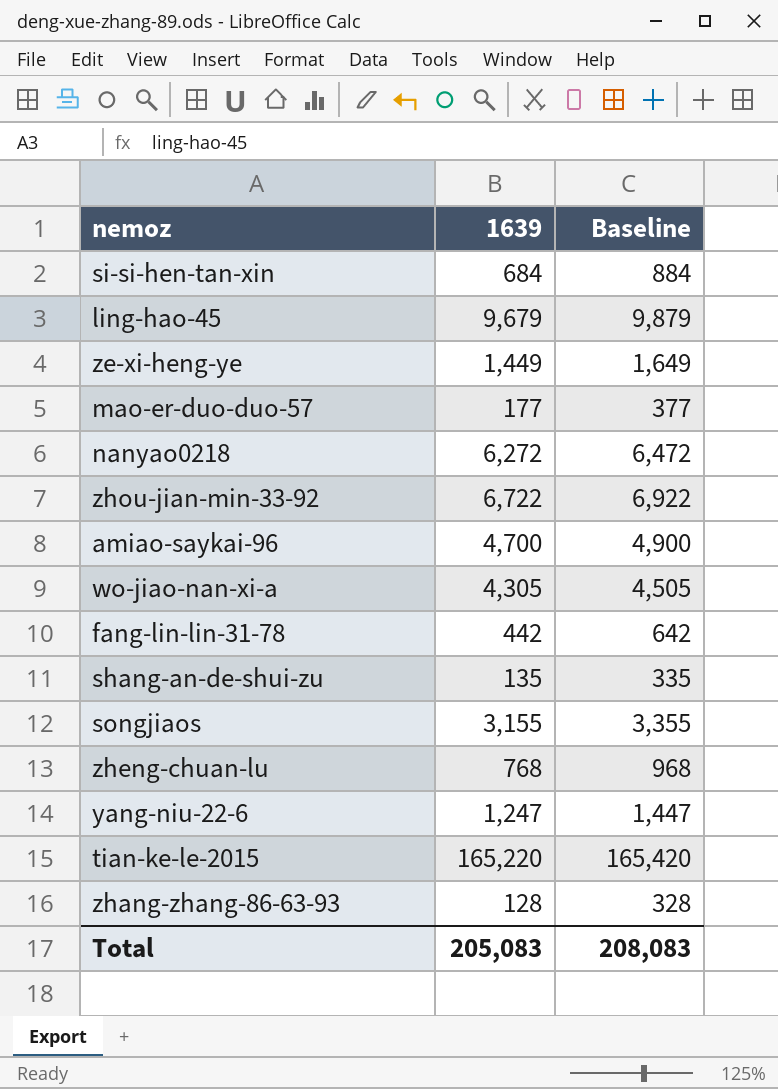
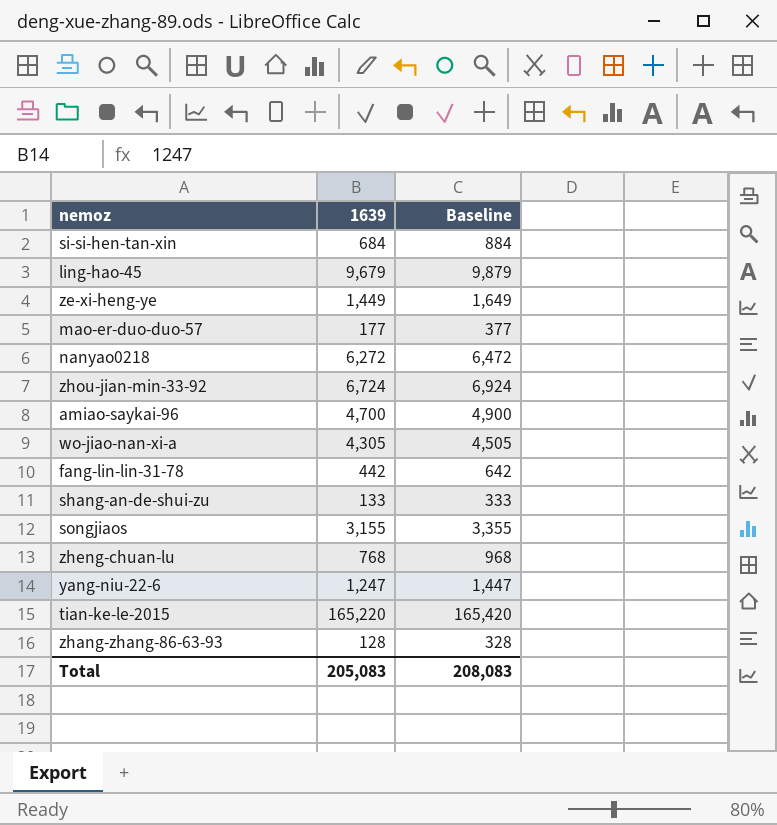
zhou-jian-min-33-92 | 1639: 6,722 -> 6,724
zhou-jian-min-33-92 | Baseline: 6,922 -> 6,924
shang-an-de-shui-zu | 1639: 135 -> 133
shang-an-de-shui-zu | Baseline: 335 -> 333

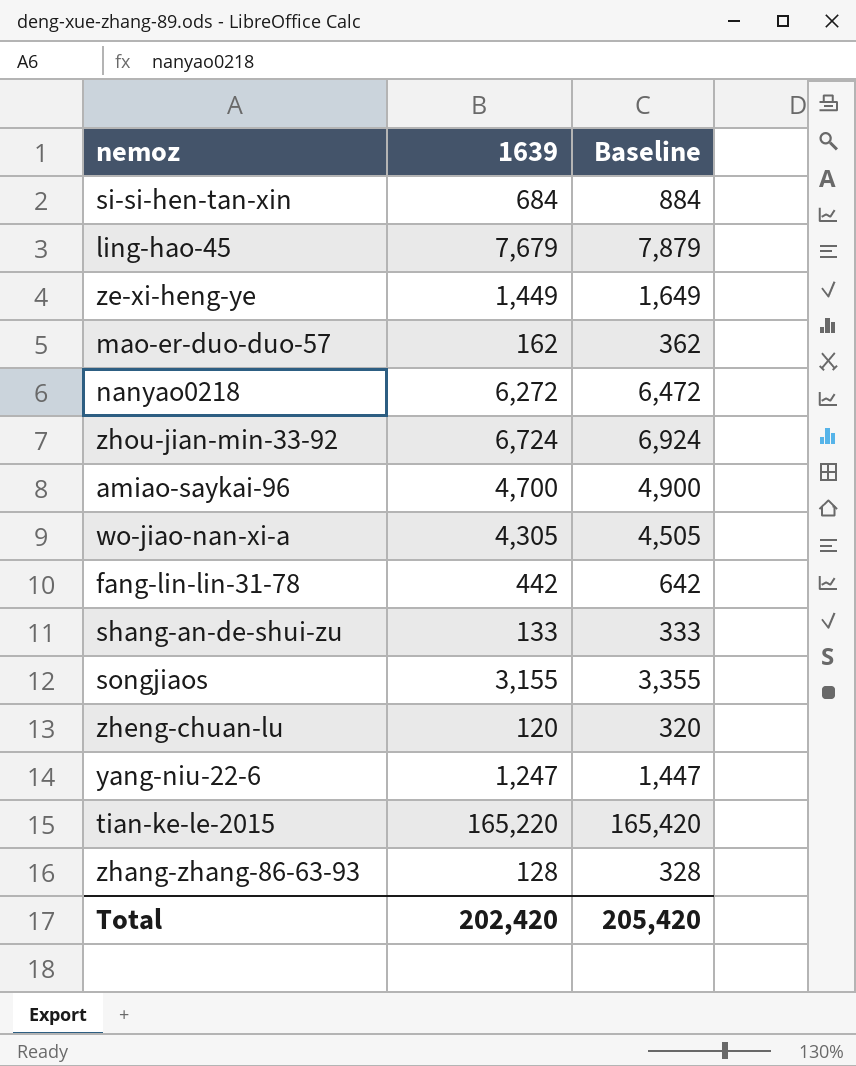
ling-hao-45 | 1639: 9,679 -> 7,679
ling-hao-45 | Baseline: 9,879 -> 7,879
mao-er-duo-duo-57 | 1639: 177 -> 162
mao-er-duo-duo-57 | Baseline: 377 -> 362
zheng-chuan-lu | 1639: 768 -> 120
zheng-chuan-lu | Baseline: 968 -> 320
Total | 1639: 205,083 -> 202,420
Total | Baseline: 208,083 -> 205,420

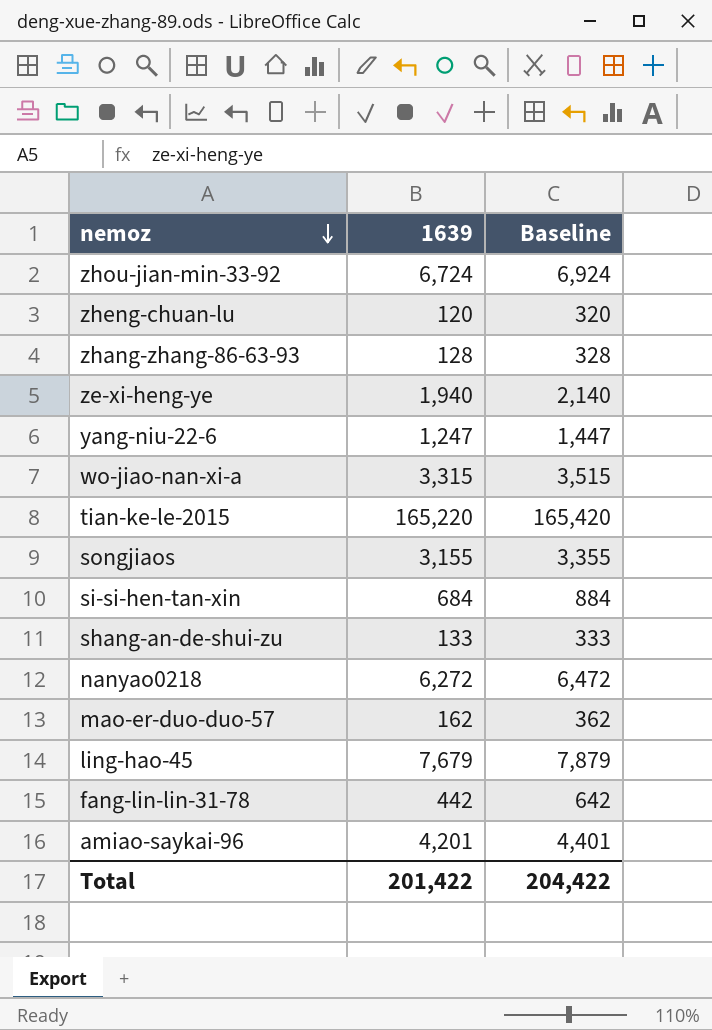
row order: none -> nemoz descending
ze-xi-heng-ye | 1639: 1,449 -> 1,940
ze-xi-heng-ye | Baseline: 1,649 -> 2,140
wo-jiao-nan-xi-a | 1639: 4,305 -> 3,315
wo-jiao-nan-xi-a | Baseline: 4,505 -> 3,515
amiao-saykai-96 | 1639: 4,700 -> 4,201
amiao-saykai-96 | Baseline: 4,900 -> 4,401
Total | 1639: 202,420 -> 201,422
Total | Baseline: 205,420 -> 204,422

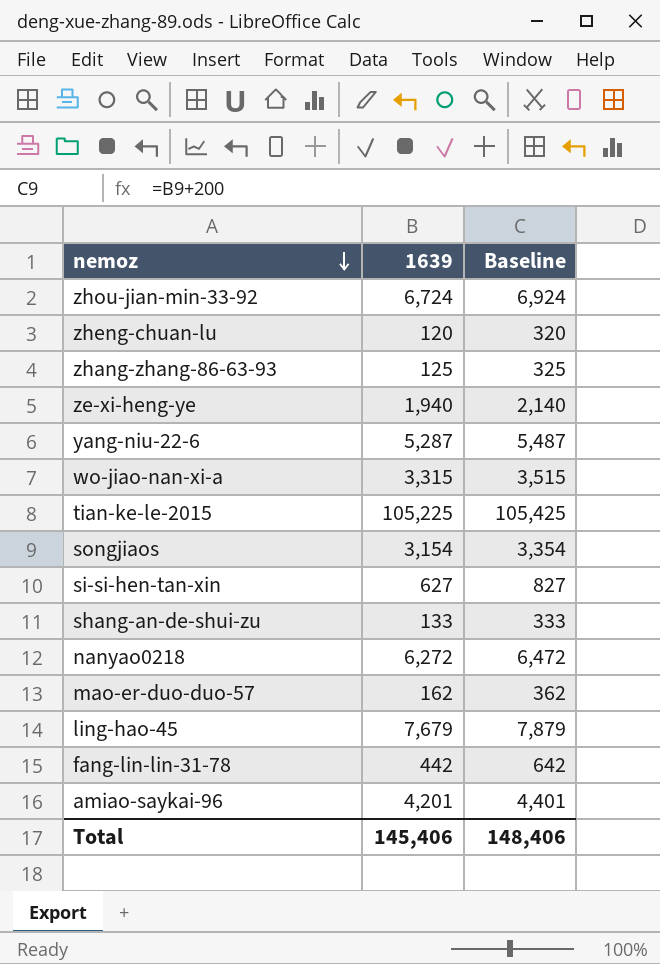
zhang-zhang-86-63-93 | 1639: 128 -> 125
zhang-zhang-86-63-93 | Baseline: 328 -> 325
yang-niu-22-6 | 1639: 1,247 -> 5,287
yang-niu-22-6 | Baseline: 1,447 -> 5,487
tian-ke-le-2015 | 1639: 165,220 -> 105,225
tian-ke-le-2015 | Baseline: 165,420 -> 105,425
songjiaos | 1639: 3,155 -> 3,154
songjiaos | Baseline: 3,355 -> 3,354
si-si-hen-tan-xin | 1639: 684 -> 627
si-si-hen-tan-xin | Baseline: 884 -> 827
Total | 1639: 201,422 -> 145,406
Total | Baseline: 204,422 -> 148,406

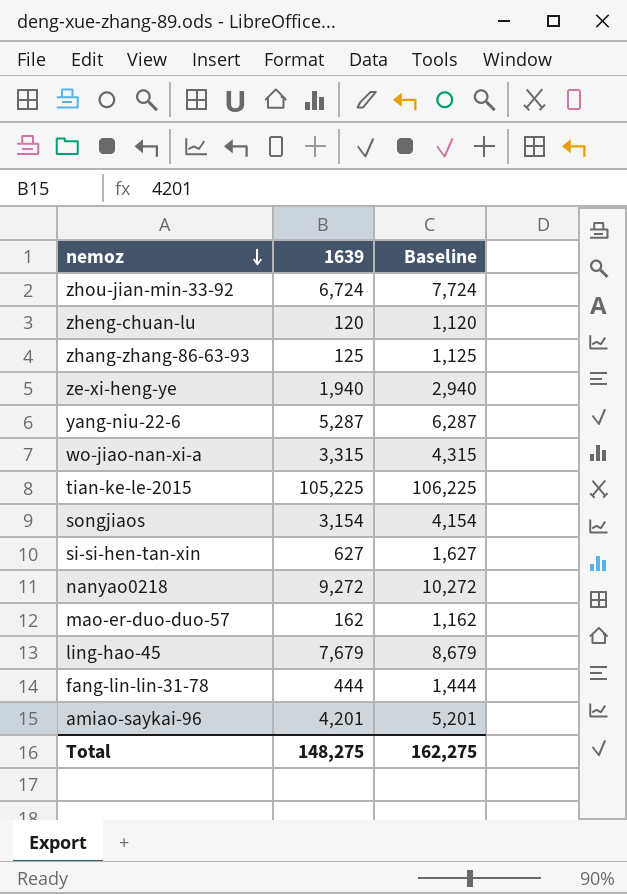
column Baseline | formula: [1639] + 200 -> [1639] + 1000
row shang-an-de-shui-zu: 133 | 333 -> none
nanyao0218 | 1639: 6,272 -> 9,272
fang-lin-lin-31-78 | 1639: 442 -> 444
Total | 1639: 145,406 -> 148,275
Total | Baseline: 148,406 -> 162,275

